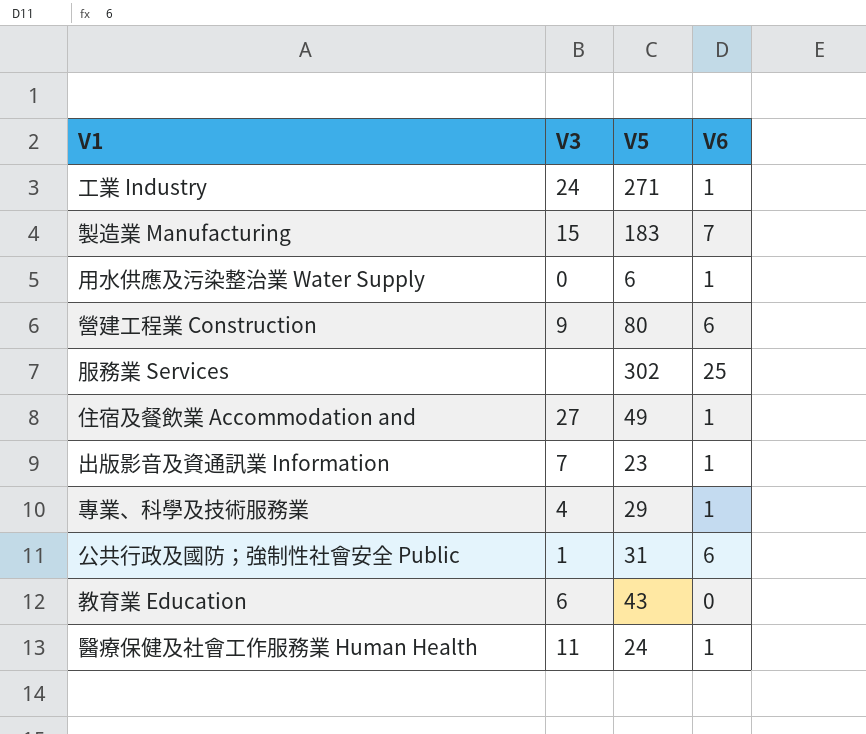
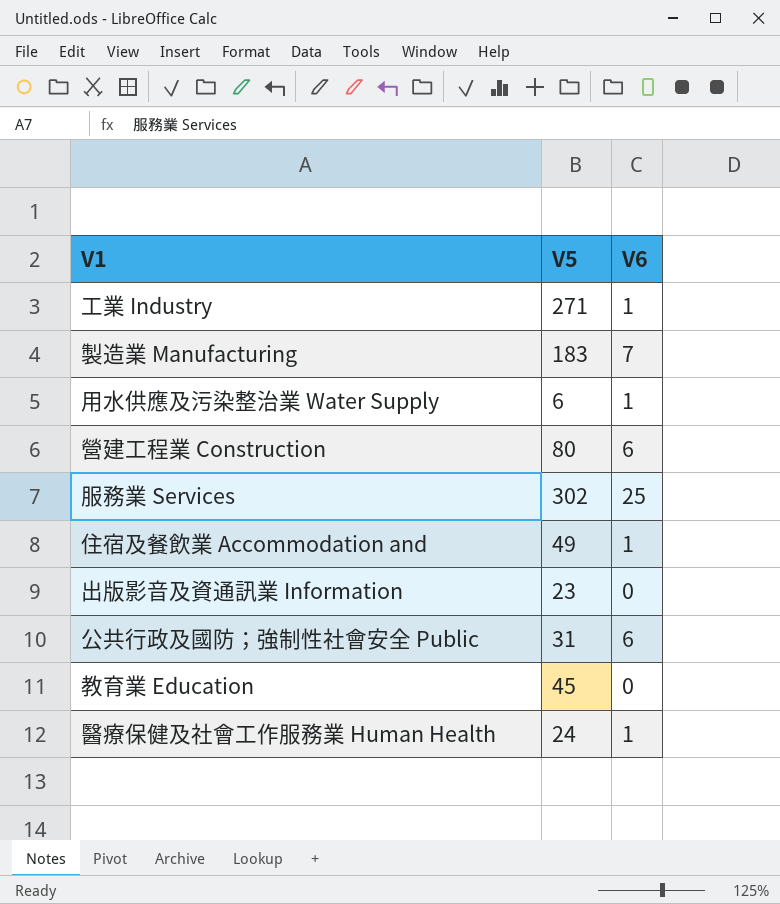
column V3 | position: 2 -> none
row 專業、科學及技術服務業: 4 | 29 | 1 -> none
出版影音及資通訊業 Information | V6: 1 -> 0
教育業 Education | V5: 43 -> 45

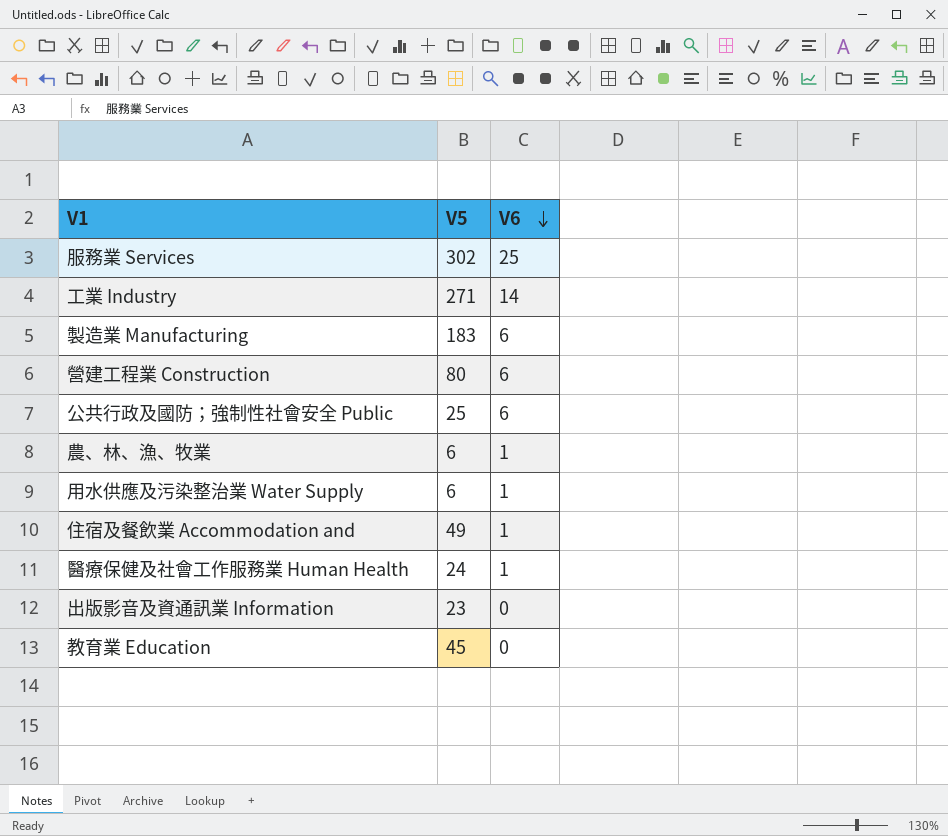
row order: none -> V6 descending
工業 Industry | V6: 1 -> 14
製造業 Manufacturing | V6: 7 -> 6
公共行政及國防；強制性社會安全 Public | V5: 31 -> 25
row 農、林、漁、牧業: none -> 6 | 1

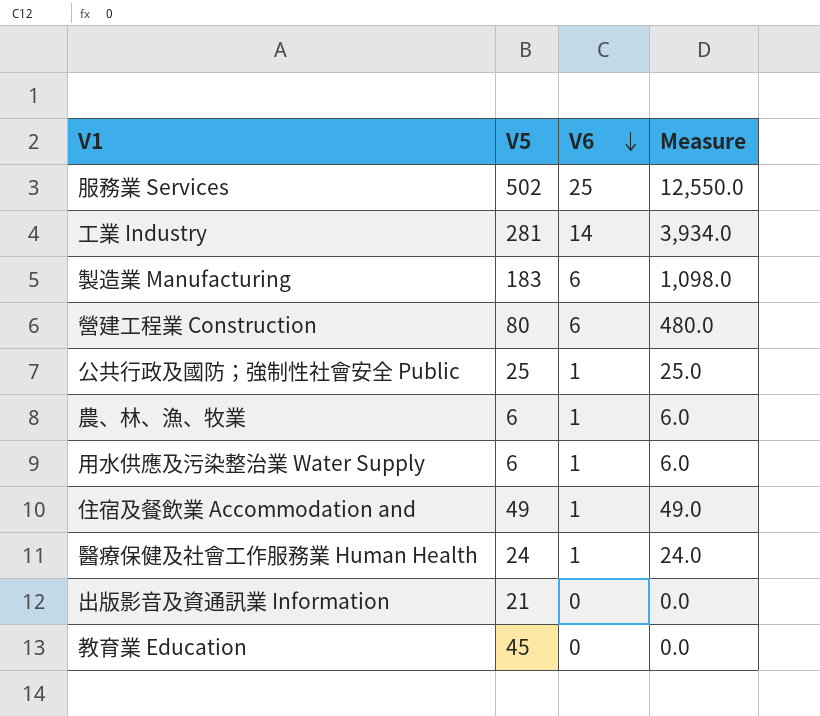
column Measure | formula: none -> [V5] * [V6]
服務業 Services | V5: 302 -> 502
工業 Industry | V5: 271 -> 281
公共行政及國防；強制性社會安全 Public | V6: 6 -> 1
出版影音及資通訊業 Information | V5: 23 -> 21

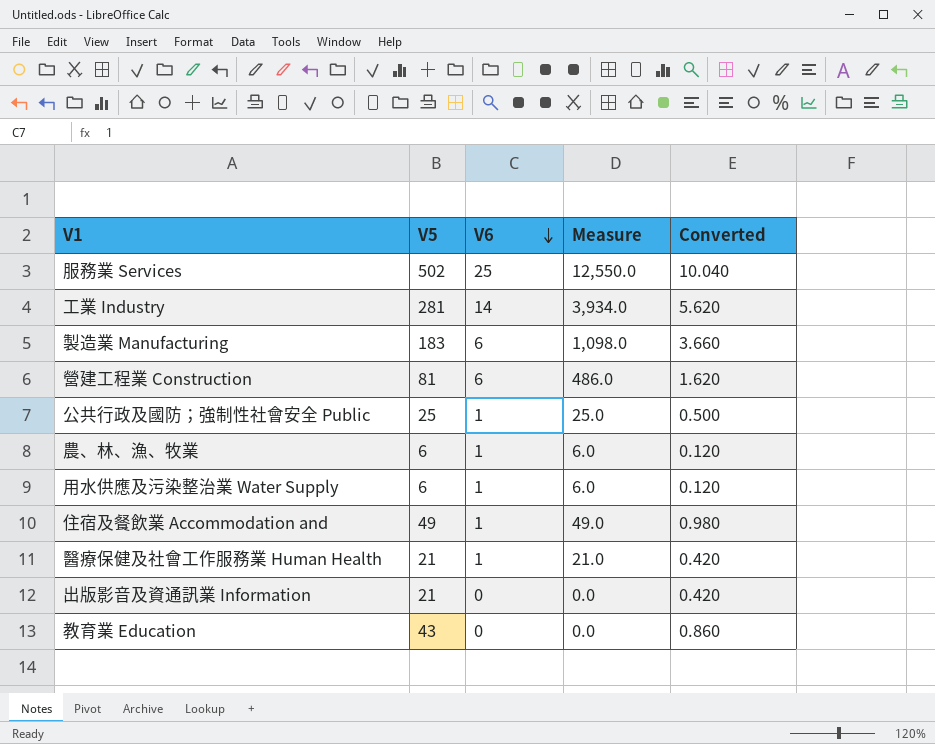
column Converted | formula: none -> [V5] * 0.02
營建工程業 Construction | V5: 80 -> 81
營建工程業 Construction | Measure: 480.0 -> 486.0
醫療保健及社會工作服務業 Human Health | V5: 24 -> 21
醫療保健及社會工作服務業 Human Health | Measure: 24.0 -> 21.0
教育業 Education | V5: 45 -> 43

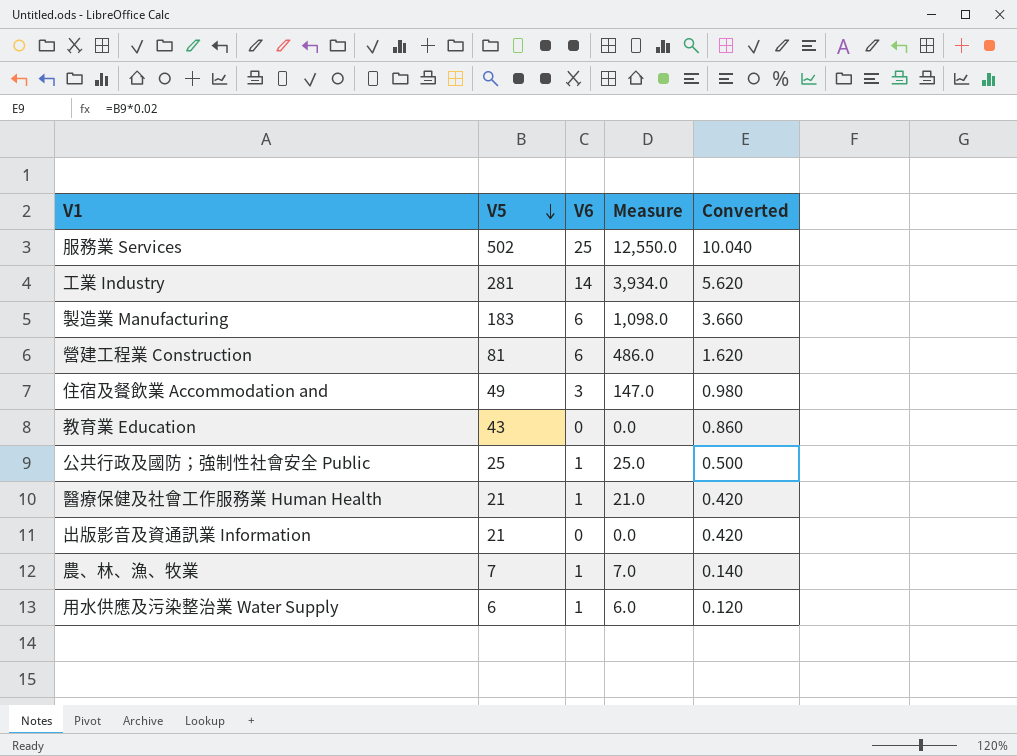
row order: V6 descending -> V5 descending
住宿及餐飲業 Accommodation and | V6: 1 -> 3
住宿及餐飲業 Accommodation and | Measure: 49.0 -> 147.0
農、林、漁、牧業 | V5: 6 -> 7
農、林、漁、牧業 | Measure: 6.0 -> 7.0
農、林、漁、牧業 | Converted: 0.120 -> 0.140

